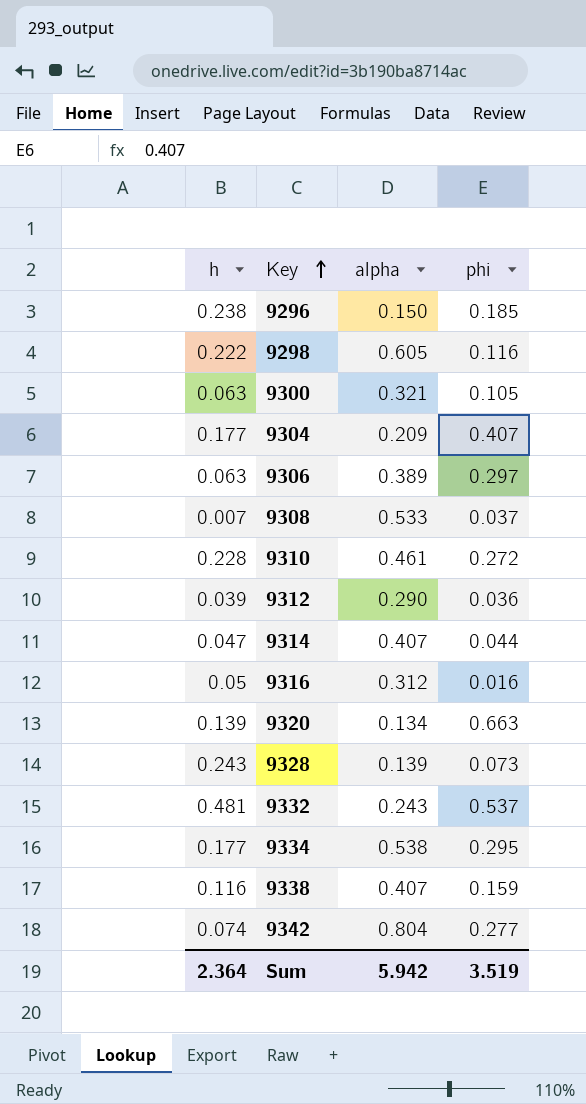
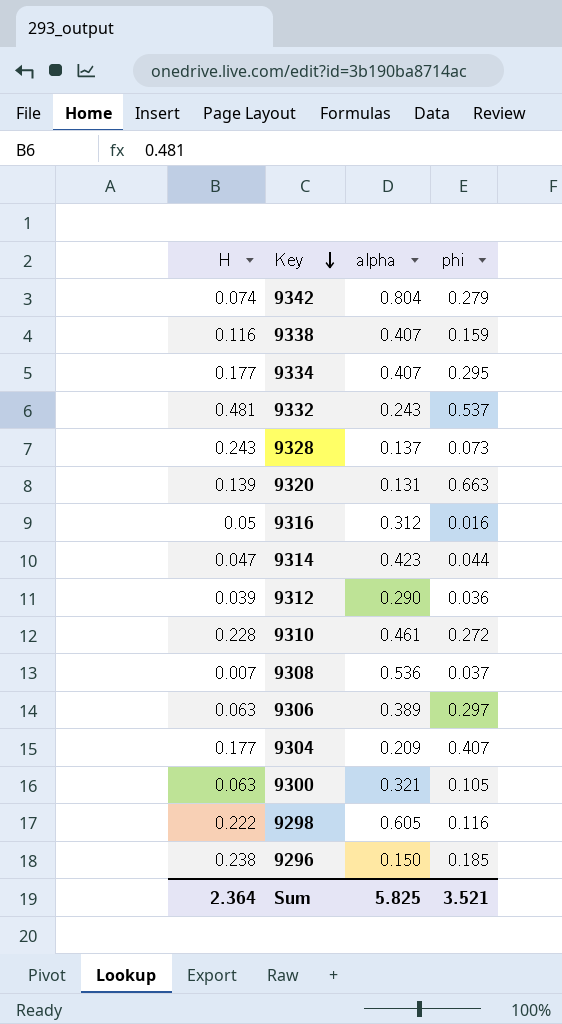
row order: Key ascending -> Key descending
column name: h -> H
9342 | phi: 0.277 -> 0.279
9334 | alpha: 0.538 -> 0.407
9328 | alpha: 0.139 -> 0.137
9320 | alpha: 0.134 -> 0.131
9314 | alpha: 0.407 -> 0.423
9308 | alpha: 0.533 -> 0.536
Sum | alpha: 5.942 -> 5.825
Sum | phi: 3.519 -> 3.521

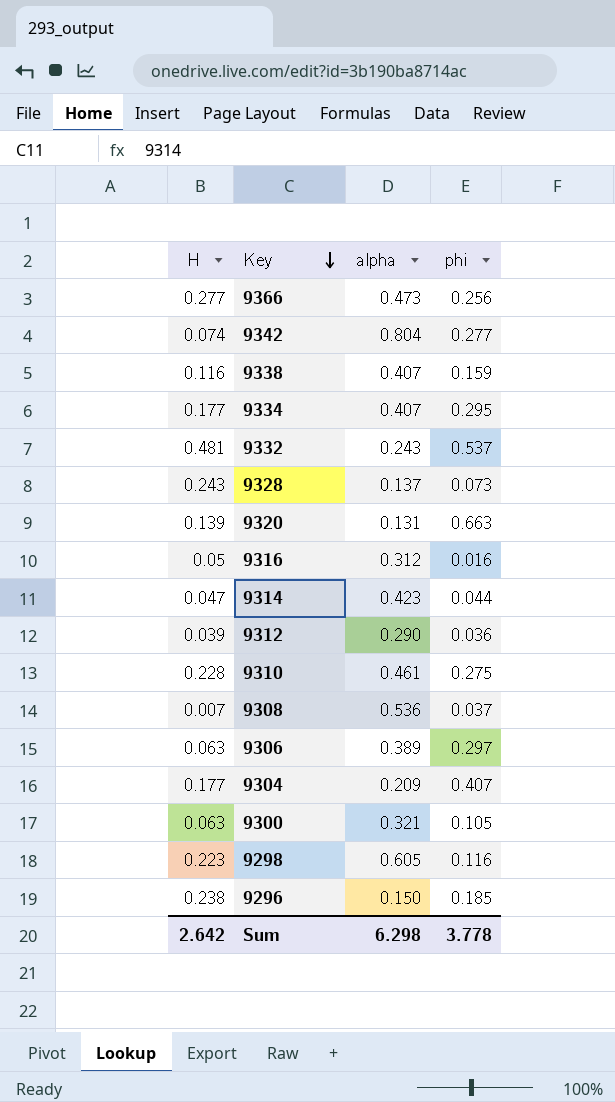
row 9366: none -> 0.277 | 0.473 | 0.256
9342 | phi: 0.279 -> 0.277
9310 | phi: 0.272 -> 0.275
9298 | H: 0.222 -> 0.223
Sum | H: 2.364 -> 2.642
Sum | alpha: 5.825 -> 6.298
Sum | phi: 3.521 -> 3.778

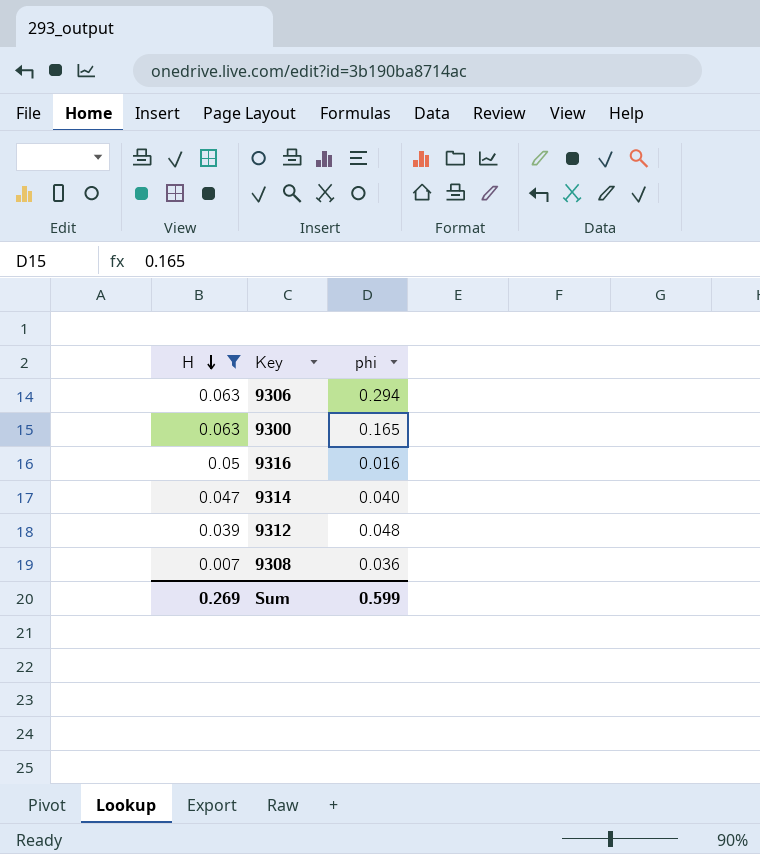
filter: none -> H <= 0.063
row order: Key descending -> H descending
column alpha | position: 3 -> none
9306 | phi: 0.297 -> 0.294
9300 | phi: 0.105 -> 0.165
9314 | phi: 0.044 -> 0.040
9312 | phi: 0.036 -> 0.048
9308 | phi: 0.037 -> 0.036
Sum | H: 2.642 -> 0.269
Sum | phi: 3.778 -> 0.599

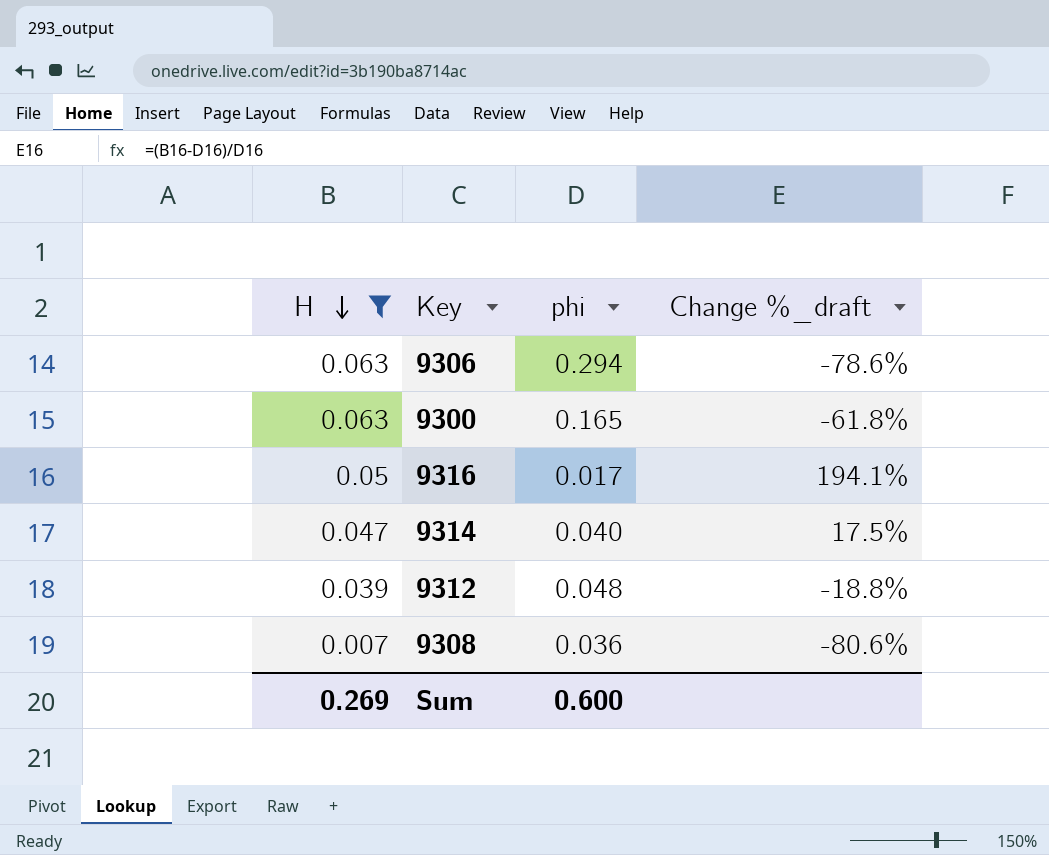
column Change %_draft | formula: none -> ([H] - [phi]) / [phi]
9316 | phi: 0.016 -> 0.017
Sum | phi: 0.599 -> 0.600

